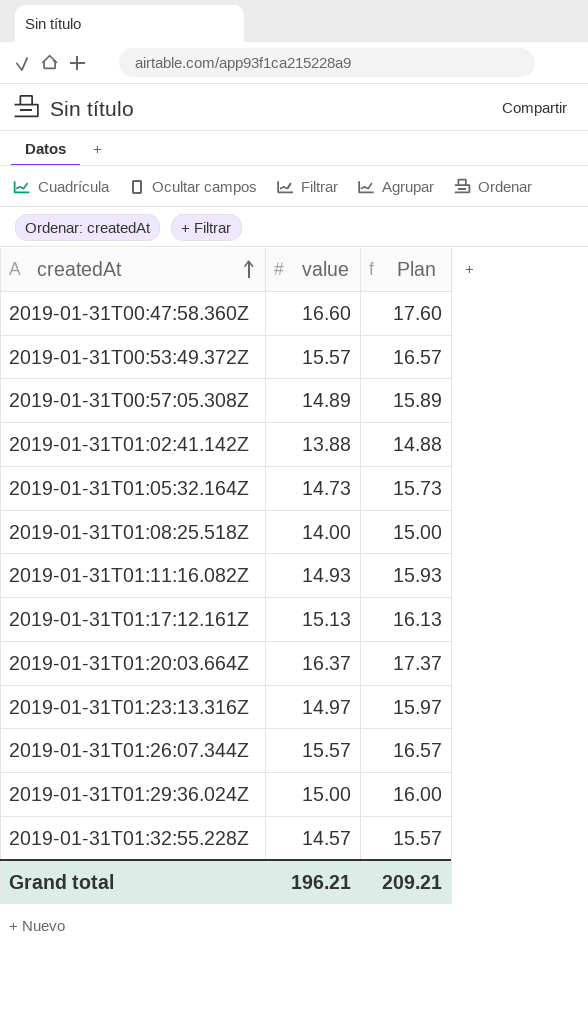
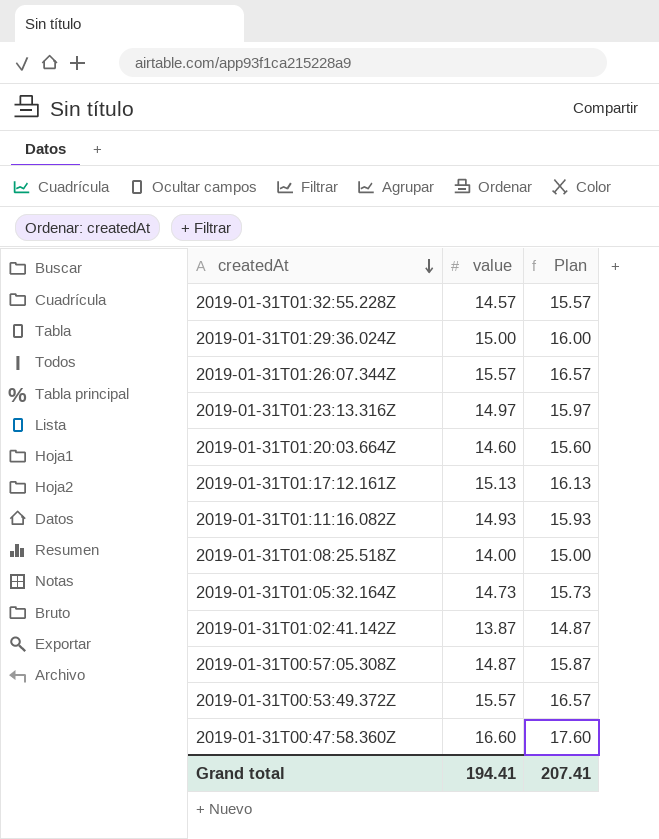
row order: createdAt ascending -> createdAt descending
2019-01-31T01:20:03.664Z | value: 16.37 -> 14.60
2019-01-31T01:20:03.664Z | Plan: 17.37 -> 15.60
2019-01-31T01:02:41.142Z | value: 13.88 -> 13.87
2019-01-31T01:02:41.142Z | Plan: 14.88 -> 14.87
2019-01-31T00:57:05.308Z | value: 14.89 -> 14.87
2019-01-31T00:57:05.308Z | Plan: 15.89 -> 15.87
Grand total | value: 196.21 -> 194.41
Grand total | Plan: 209.21 -> 207.41

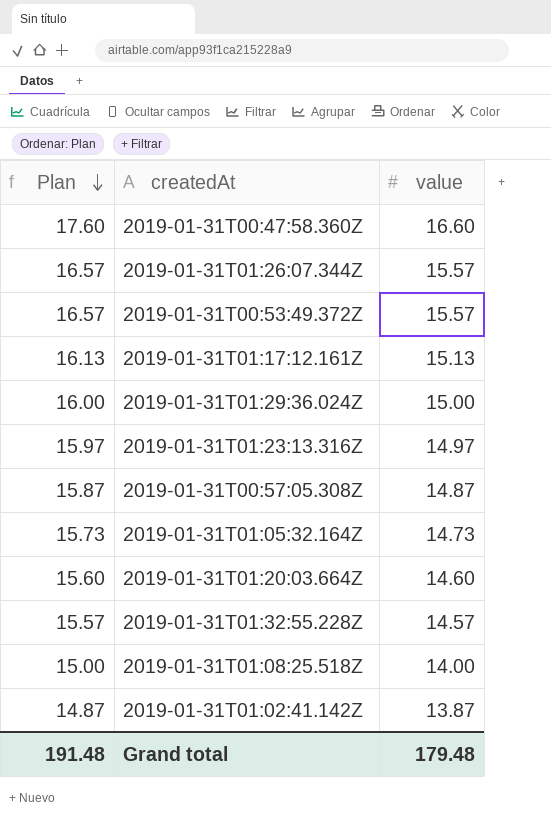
row order: createdAt descending -> Plan descending
column Plan | position: 3 -> 1
row 2019-01-31T01:11:16.082Z: 14.93 | 15.93 -> none
Grand total | Plan: 207.41 -> 191.48
Grand total | value: 194.41 -> 179.48

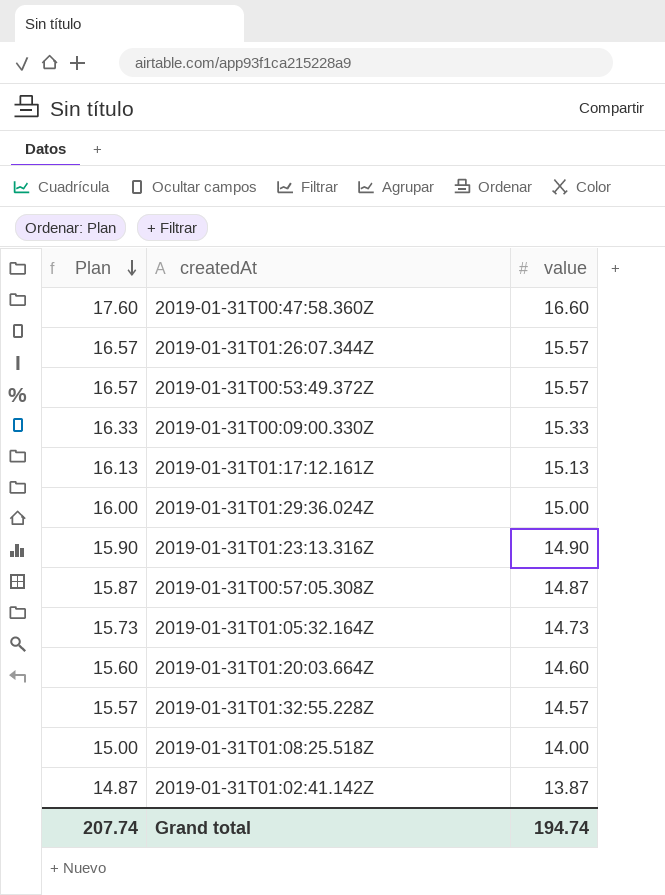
row 2019-01-31T00:09:00.330Z: none -> 16.33 | 15.33
2019-01-31T01:23:13.316Z | Plan: 15.97 -> 15.90
2019-01-31T01:23:13.316Z | value: 14.97 -> 14.90
Grand total | Plan: 191.48 -> 207.74
Grand total | value: 179.48 -> 194.74

